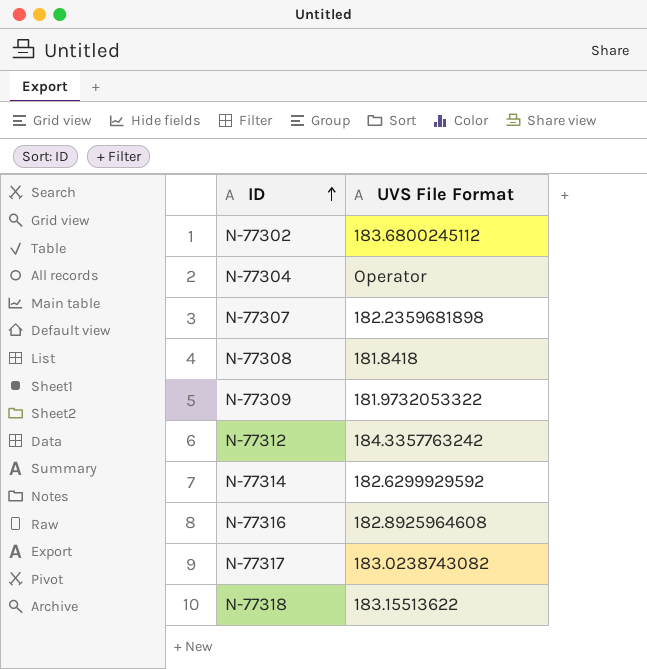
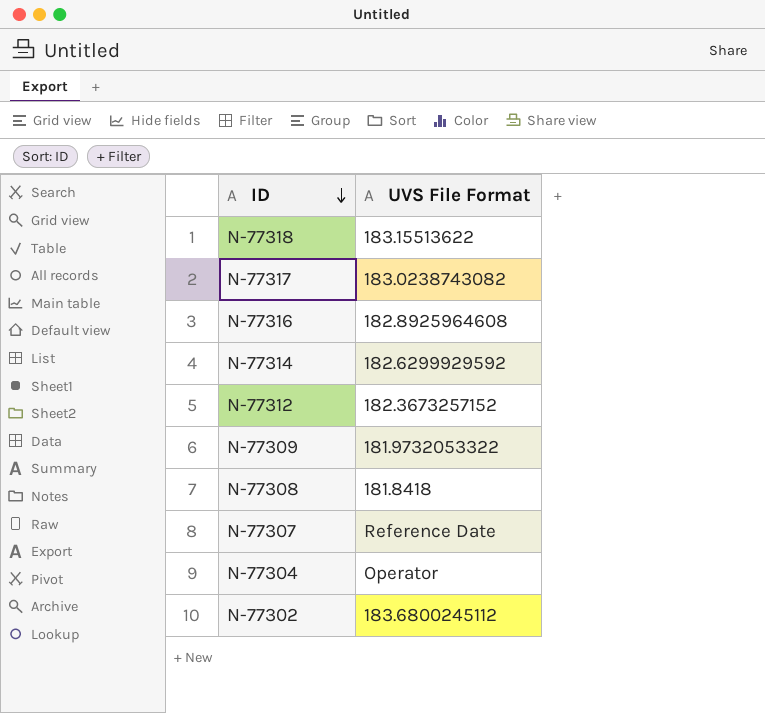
row order: ID ascending -> ID descending
N-77312 | UVS File Format: 184.3357763242 -> 182.3673257152
N-77307 | UVS File Format: 182.2359681898 -> Reference Date

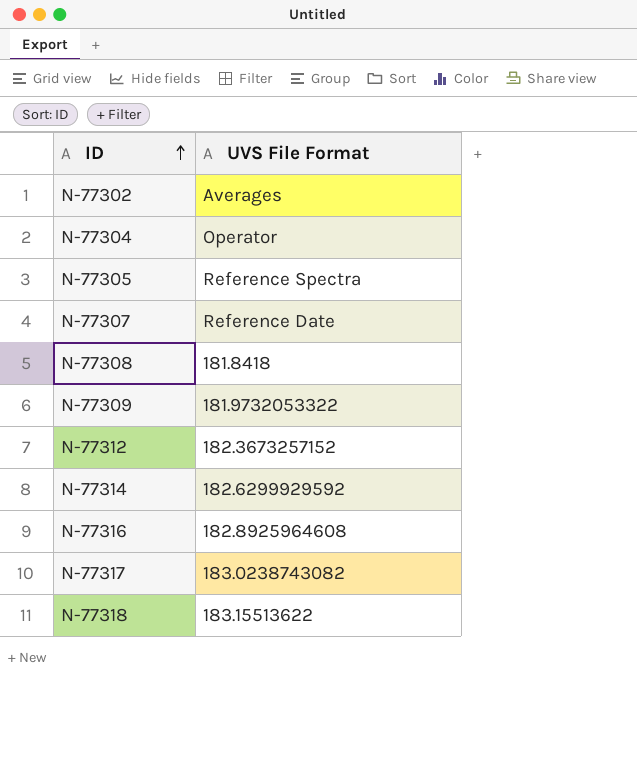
row order: ID descending -> ID ascending
N-77302 | UVS File Format: 183.6800245112 -> Averages
row N-77305: none -> Reference Spectra

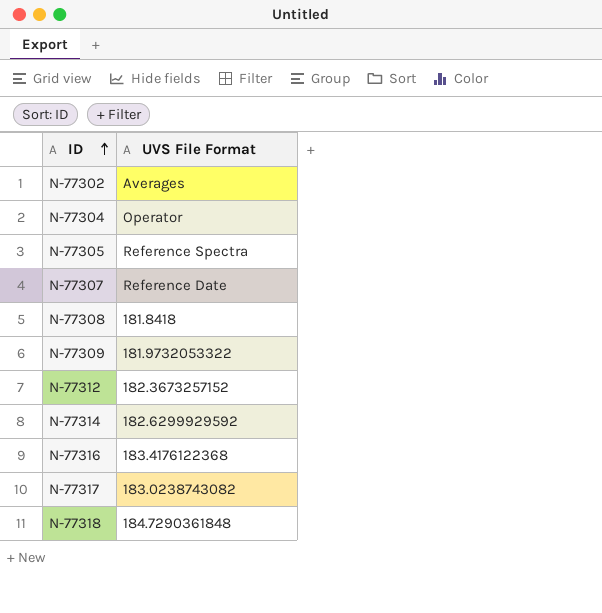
N-77316 | UVS File Format: 182.8925964608 -> 183.4176122368
N-77318 | UVS File Format: 183.15513622 -> 184.7290361848

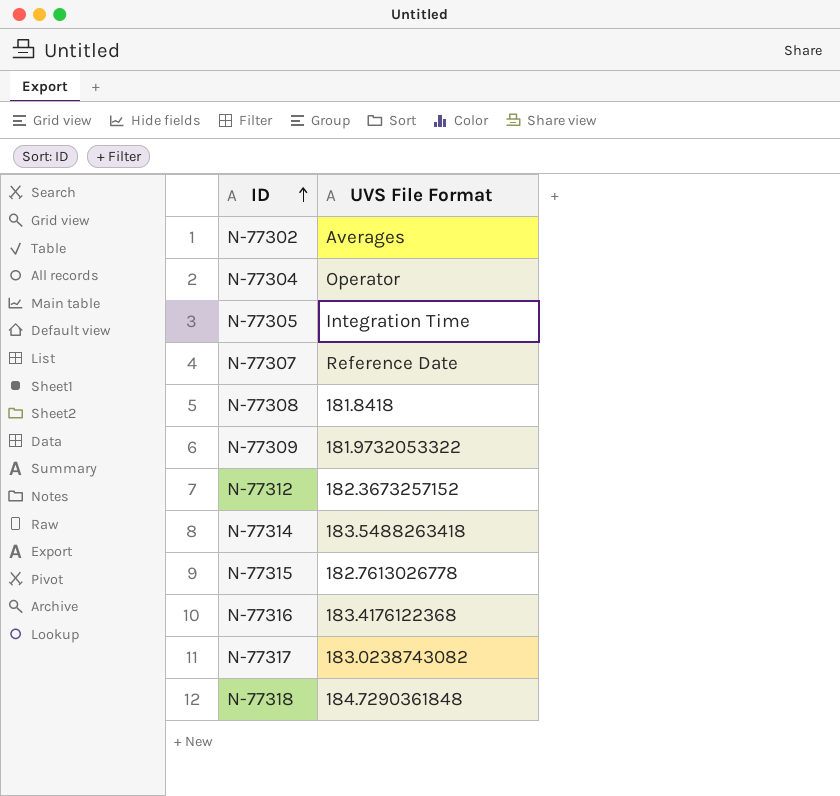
N-77305 | UVS File Format: Reference Spectra -> Integration Time
N-77314 | UVS File Format: 182.6299929592 -> 183.5488263418
row N-77315: none -> 182.7613026778

